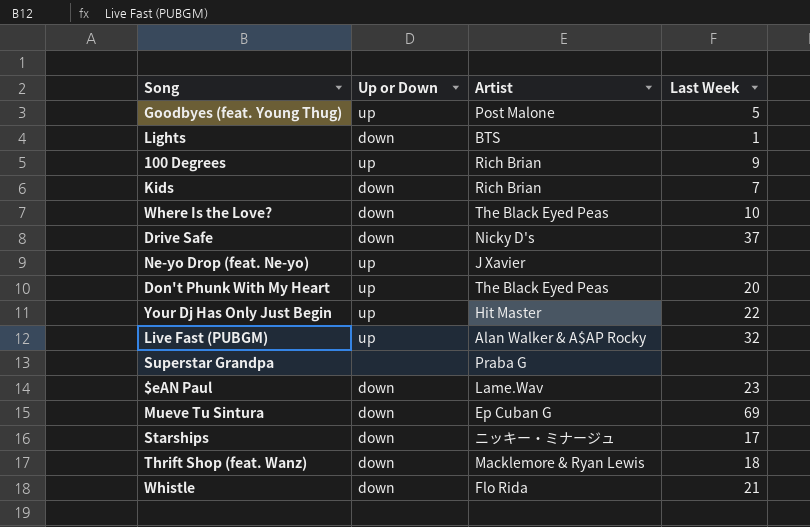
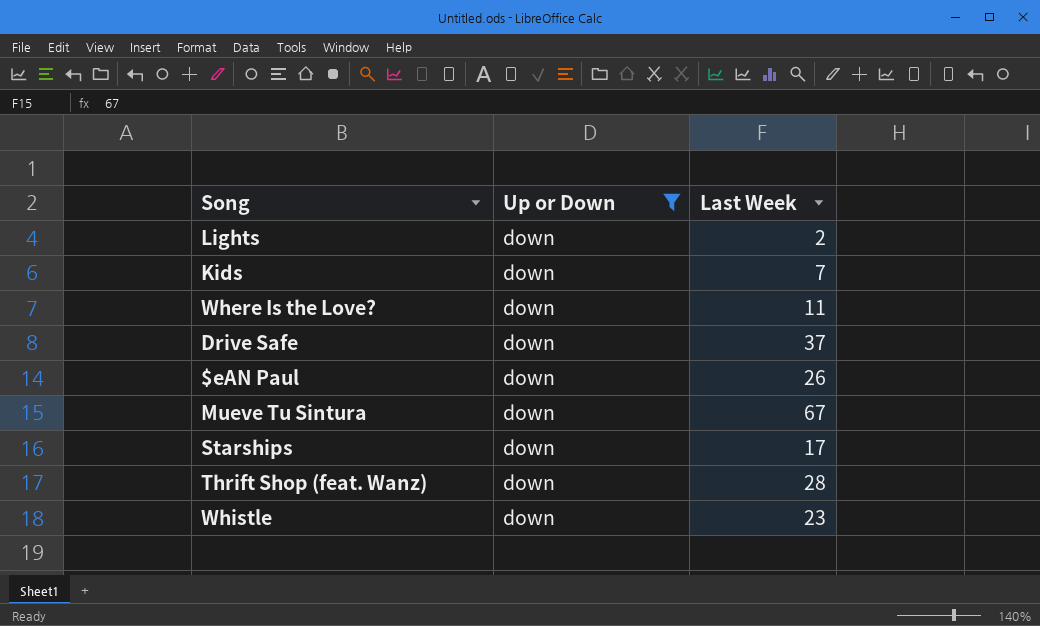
filter: none -> Up or Down = down
column Artist | position: 3 -> none
Lights | Last Week: 1 -> 2
Where Is the Love? | Last Week: 10 -> 11
$eAN Paul | Last Week: 23 -> 26
Mueve Tu Sintura | Last Week: 69 -> 67
Thrift Shop (feat. Wanz) | Last Week: 18 -> 28
Whistle | Last Week: 21 -> 23

